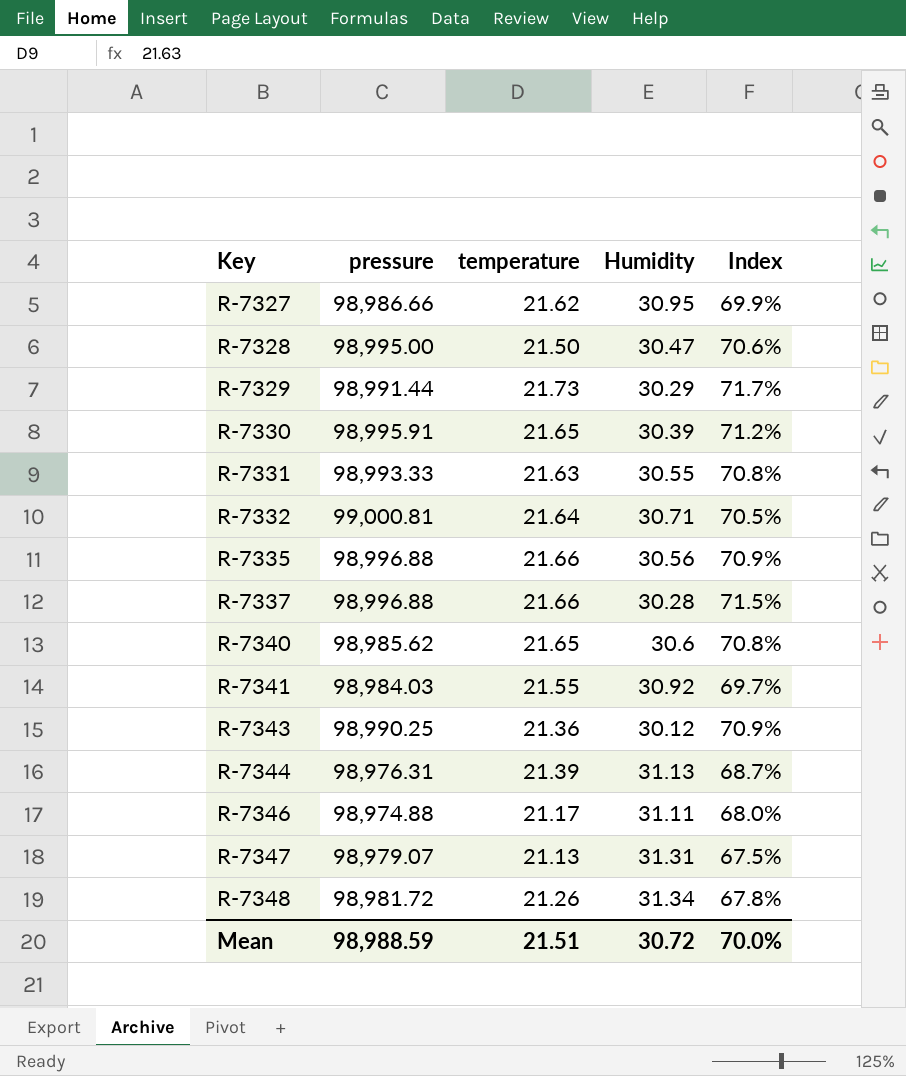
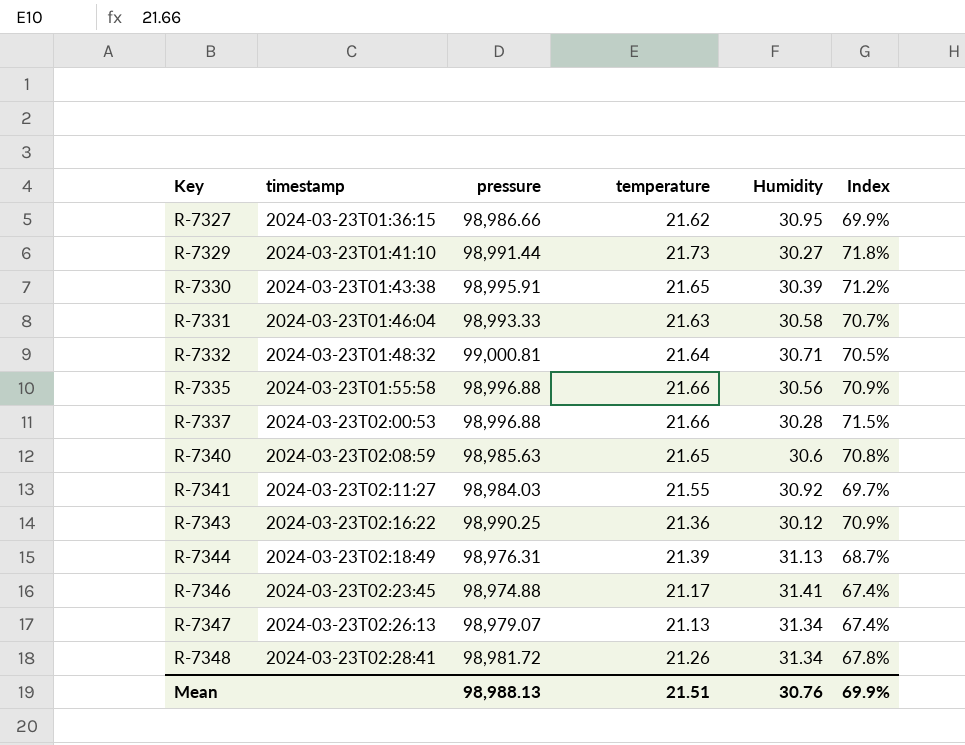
column timestamp | position: none -> 2
row R-7328: 98,995.00 | 21.50 | 30.47 | 70.6% -> none
R-7329 | Humidity: 30.29 -> 30.27
R-7329 | Index: 71.7% -> 71.8%
R-7331 | Humidity: 30.55 -> 30.58
R-7331 | Index: 70.8% -> 70.7%
R-7340 | pressure: 98,985.62 -> 98,985.63
R-7346 | Humidity: 31.11 -> 31.41
R-7346 | Index: 68.0% -> 67.4%
R-7347 | Humidity: 31.31 -> 31.34
R-7347 | Index: 67.5% -> 67.4%
Mean | pressure: 98,988.59 -> 98,988.13
Mean | Humidity: 30.72 -> 30.76
Mean | Index: 70.0% -> 69.9%

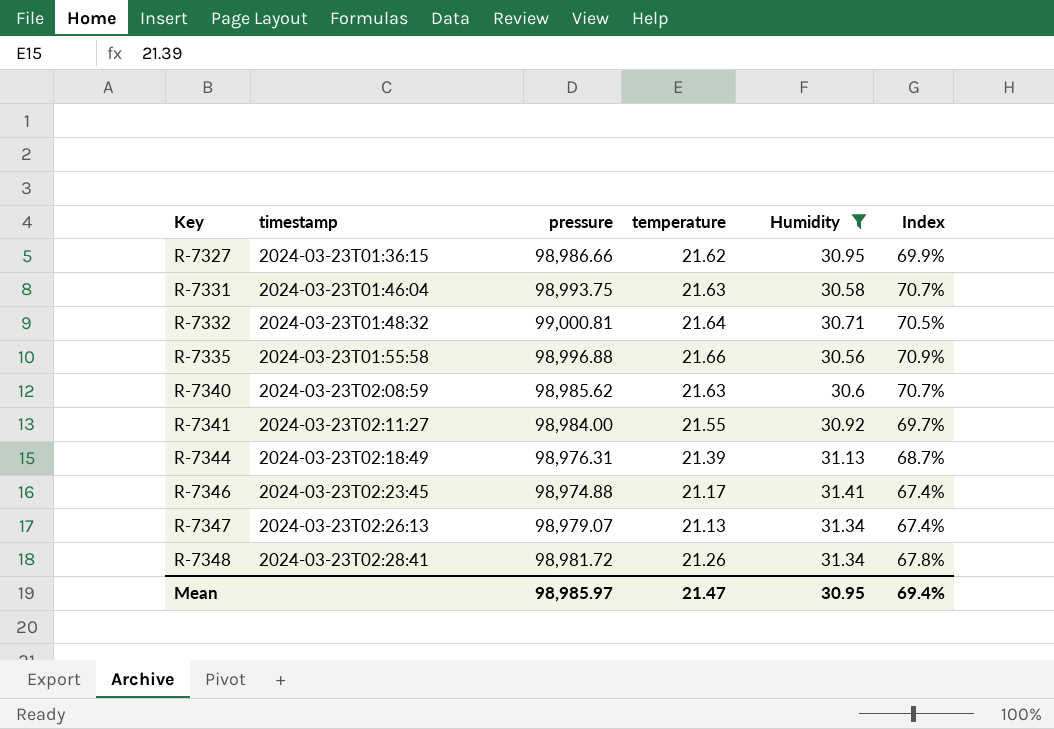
filter: none -> Humidity >= 30.56
R-7331 | pressure: 98,993.33 -> 98,993.75
R-7340 | pressure: 98,985.63 -> 98,985.62
R-7340 | temperature: 21.65 -> 21.63
R-7340 | Index: 70.8% -> 70.7%
R-7341 | pressure: 98,984.03 -> 98,984.00
Mean | pressure: 98,988.13 -> 98,985.97
Mean | temperature: 21.51 -> 21.47
Mean | Humidity: 30.76 -> 30.95
Mean | Index: 69.9% -> 69.4%

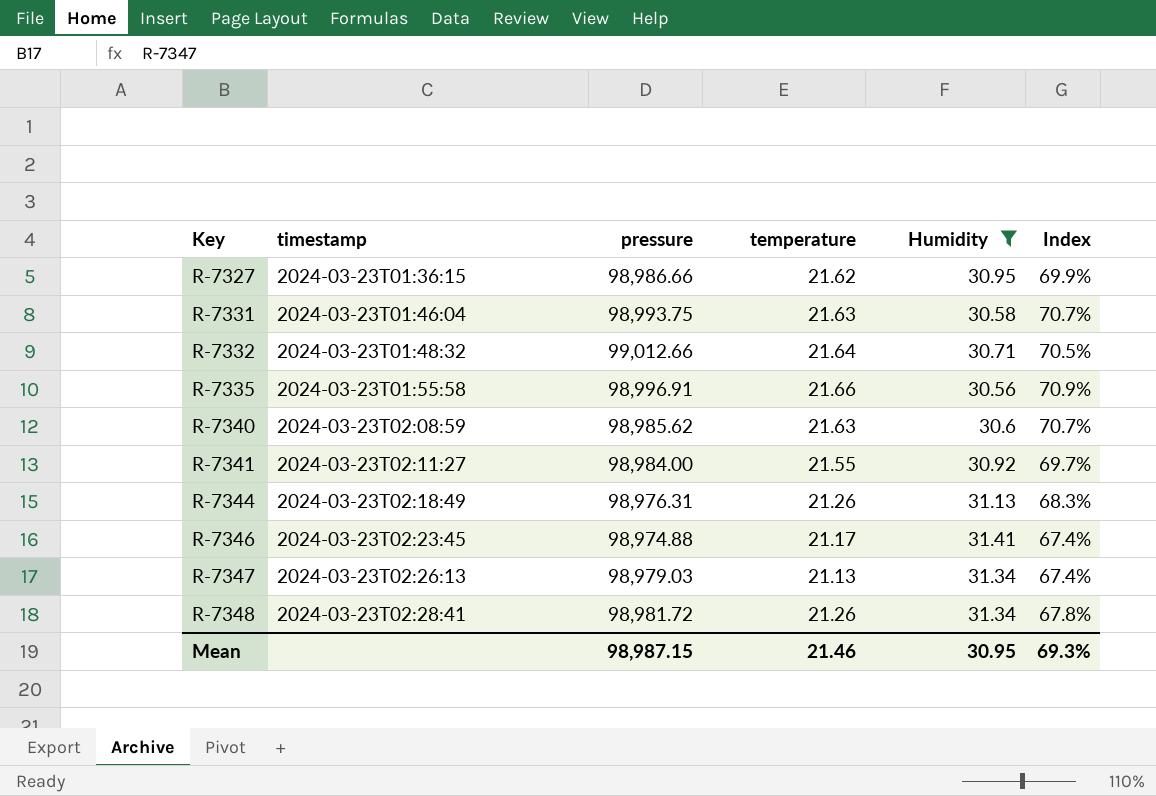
R-7332 | pressure: 99,000.81 -> 99,012.66
R-7335 | pressure: 98,996.88 -> 98,996.91
R-7344 | temperature: 21.39 -> 21.26
R-7344 | Index: 68.7% -> 68.3%
R-7347 | pressure: 98,979.07 -> 98,979.03
Mean | pressure: 98,985.97 -> 98,987.15
Mean | temperature: 21.47 -> 21.46
Mean | Index: 69.4% -> 69.3%

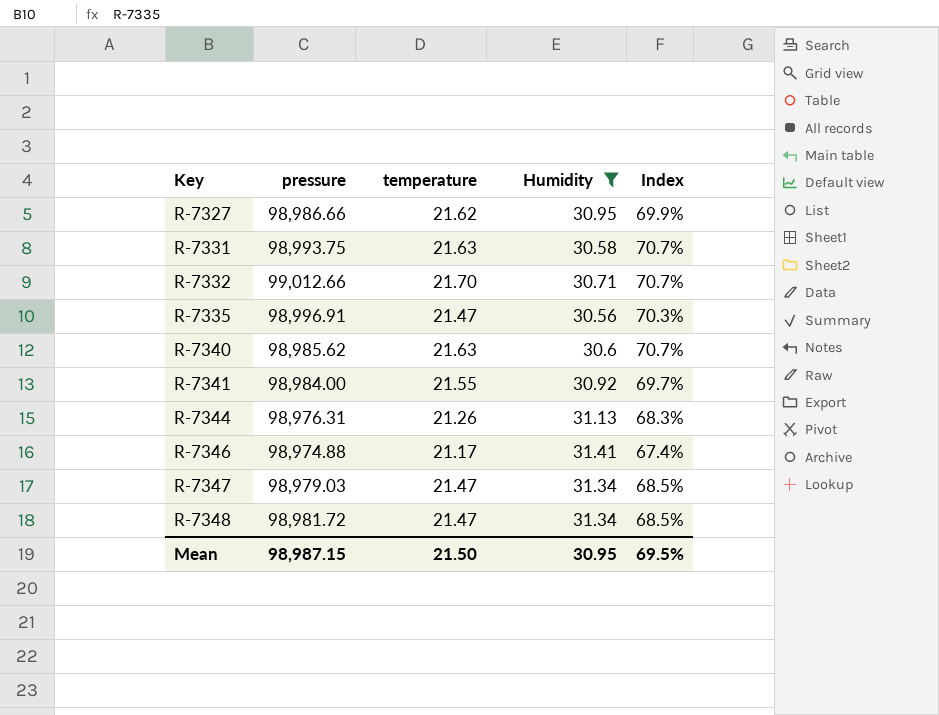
column timestamp | position: 2 -> none
R-7332 | temperature: 21.64 -> 21.70
R-7332 | Index: 70.5% -> 70.7%
R-7335 | temperature: 21.66 -> 21.47
R-7335 | Index: 70.9% -> 70.3%
R-7347 | temperature: 21.13 -> 21.47
R-7347 | Index: 67.4% -> 68.5%
R-7348 | temperature: 21.26 -> 21.47
R-7348 | Index: 67.8% -> 68.5%
Mean | temperature: 21.46 -> 21.50
Mean | Index: 69.3% -> 69.5%

